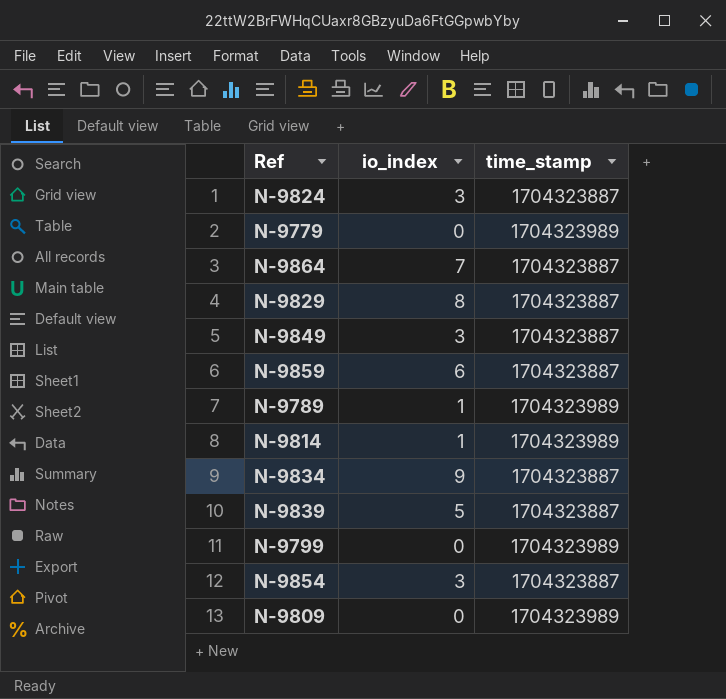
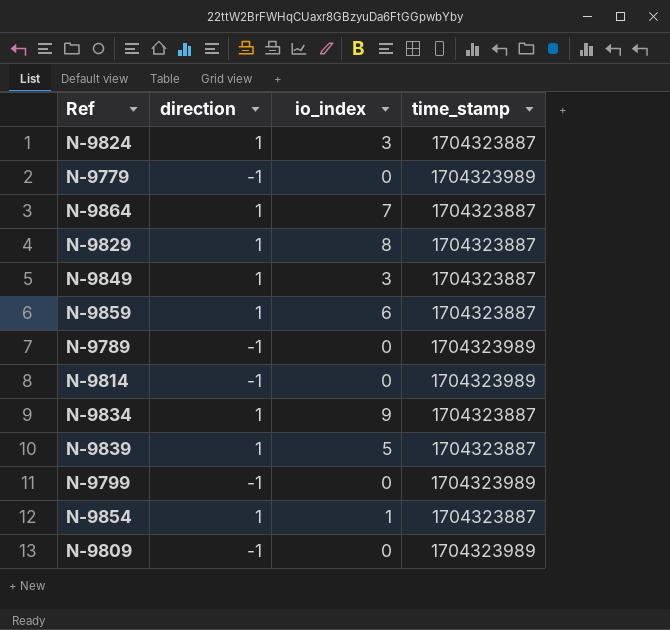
column direction | position: none -> 2
N-9789 | io_index: 1 -> 0
N-9814 | io_index: 1 -> 0
N-9854 | io_index: 3 -> 1

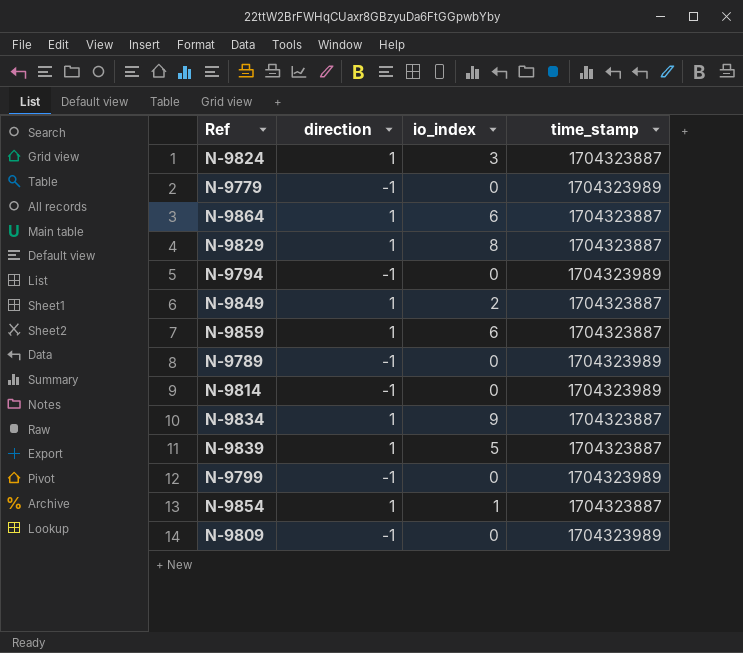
N-9864 | io_index: 7 -> 6
row N-9794: none -> -1 | 0 | 1704323989
N-9849 | io_index: 3 -> 2

